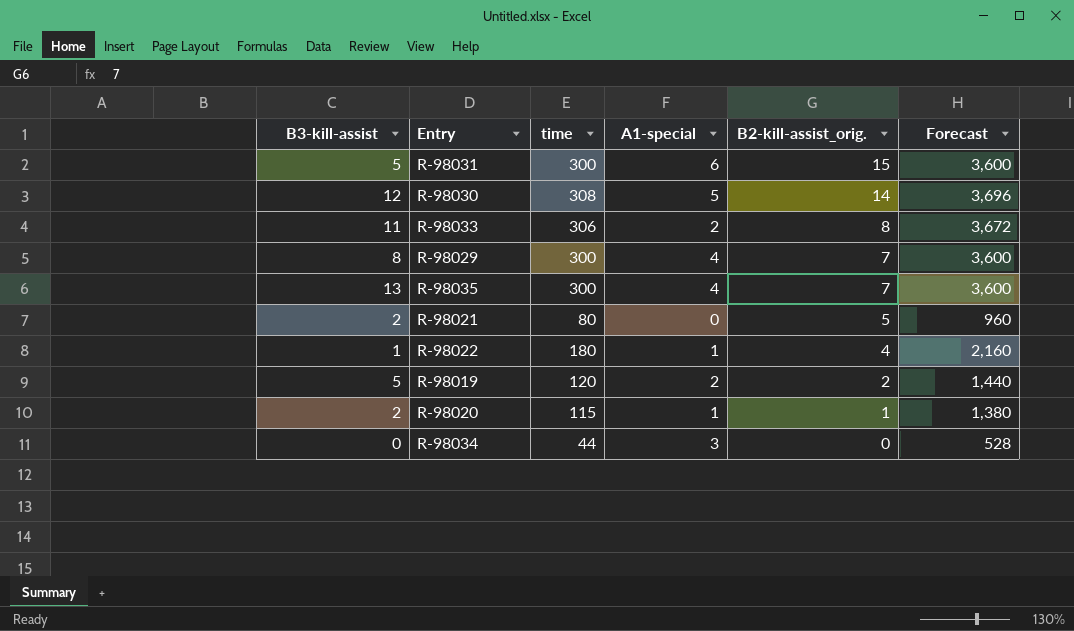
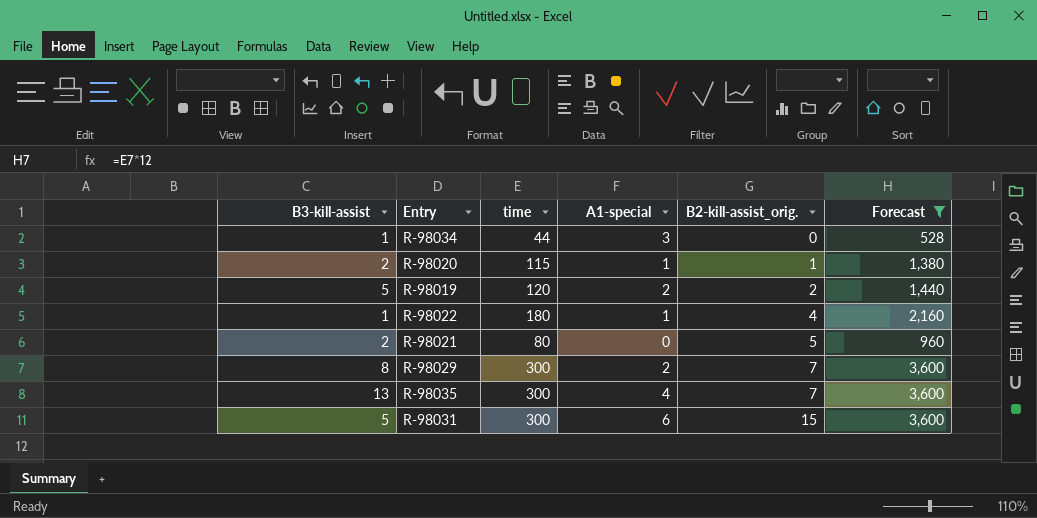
filter: none -> Forecast <= 3,600
row order: B2-kill-assist_orig. descending -> B2-kill-assist_orig. ascending
R-98034 | B3-kill-assist: 0 -> 1
R-98029 | A1-special: 4 -> 2

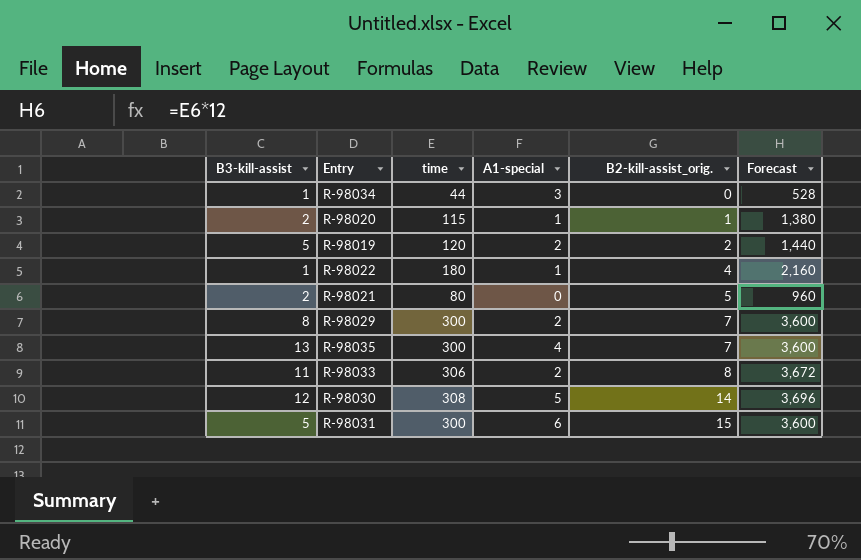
filter: Forecast <= 3,600 -> none

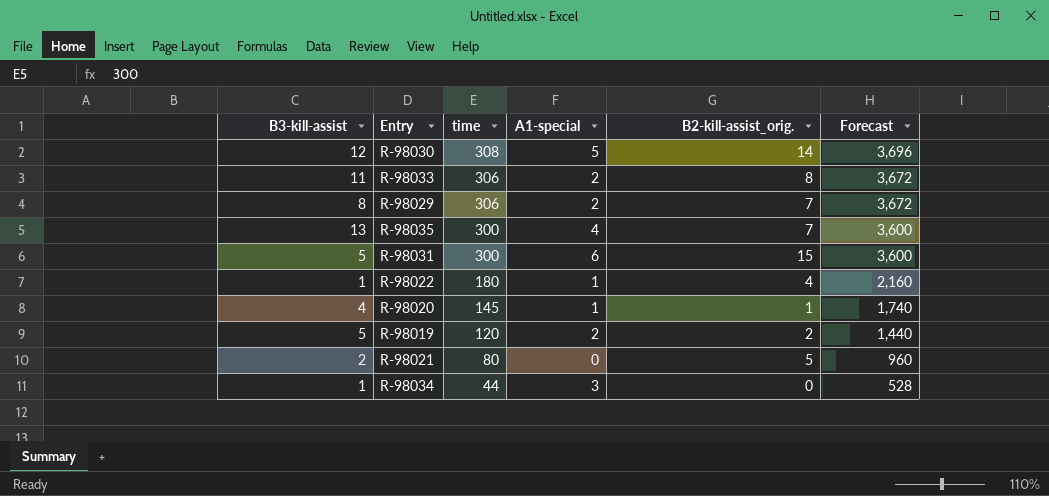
row order: B2-kill-assist_orig. ascending -> time descending
R-98029 | time: 300 -> 306
R-98029 | Forecast: 3,600 -> 3,672
R-98020 | B3-kill-assist: 2 -> 4
R-98020 | time: 115 -> 145
R-98020 | Forecast: 1,380 -> 1,740

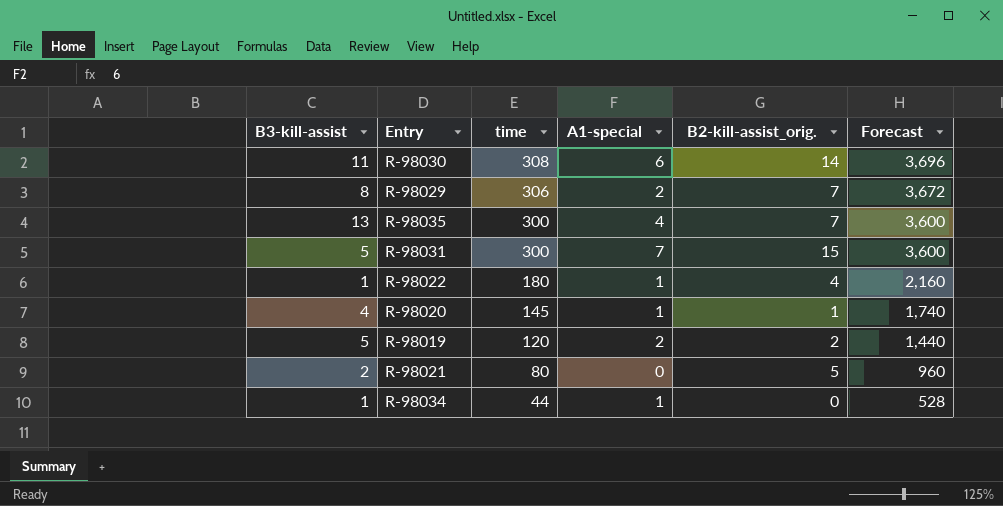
row R-98033: 11 | 306 | 2 | 8 | 3,672 -> none
R-98030 | B3-kill-assist: 12 -> 11
R-98030 | A1-special: 5 -> 6
R-98031 | A1-special: 6 -> 7
R-98034 | A1-special: 3 -> 1

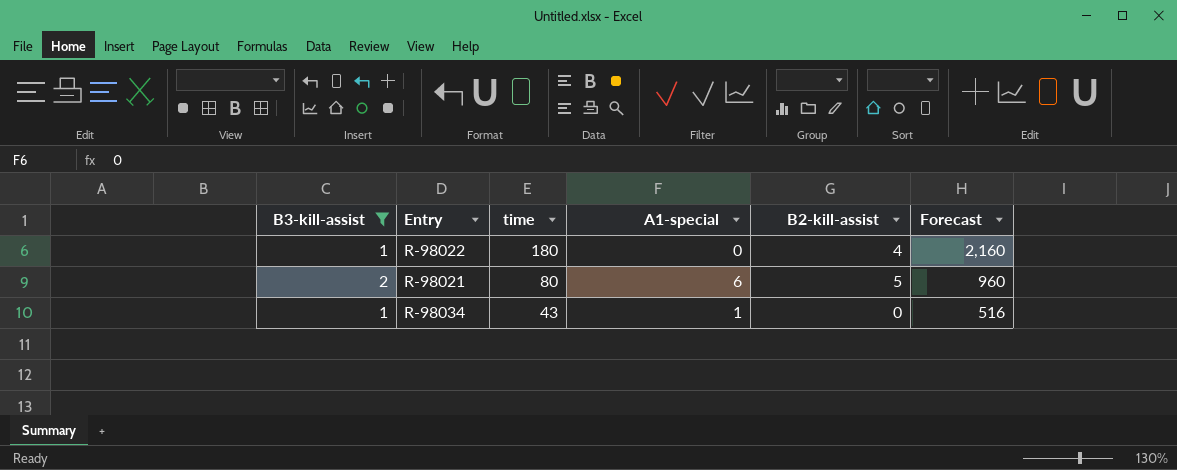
filter: none -> B3-kill-assist <= 2
column name: B2-kill-assist_orig. -> B2-kill-assist
R-98022 | A1-special: 1 -> 0
R-98021 | A1-special: 0 -> 6
R-98034 | time: 44 -> 43
R-98034 | Forecast: 528 -> 516

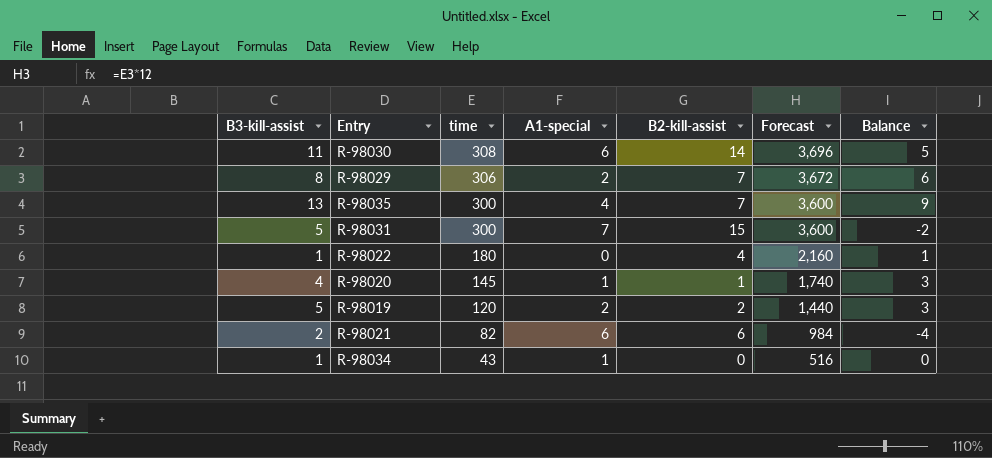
filter: B3-kill-assist <= 2 -> none
column Balance | formula: none -> [B3-kill-assist] - [A1-special]
R-98021 | time: 80 -> 82
R-98021 | B2-kill-assist: 5 -> 6
R-98021 | Forecast: 960 -> 984

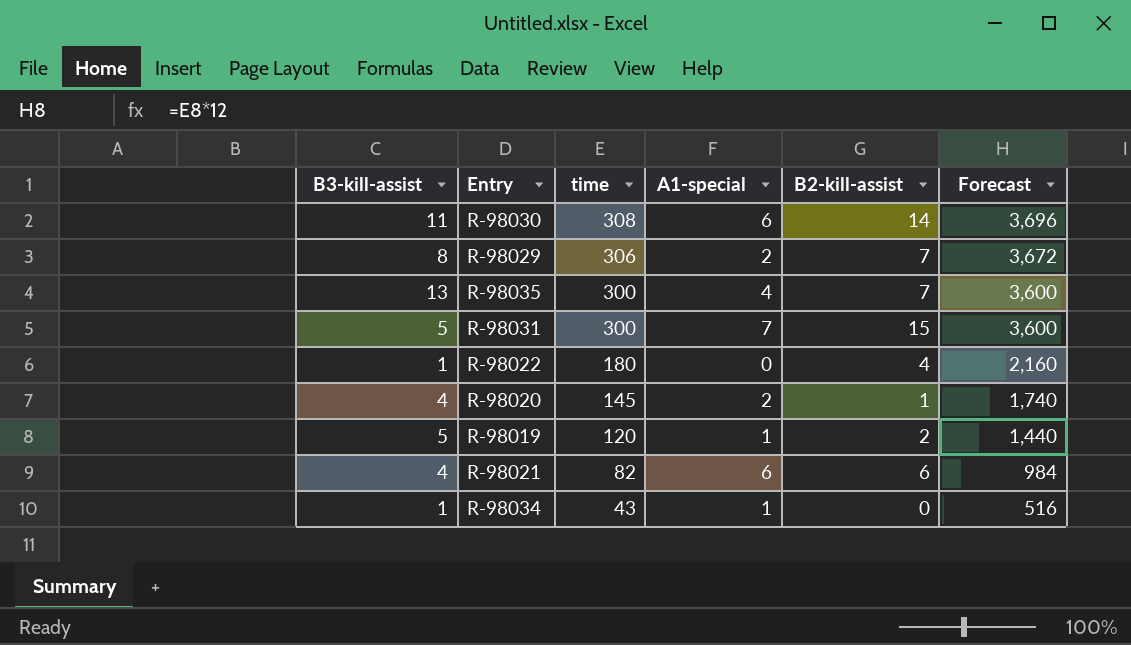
column Balance | formula: [B3-kill-assist] - [A1-special] -> none
R-98020 | A1-special: 1 -> 2
R-98019 | A1-special: 2 -> 1
R-98021 | B3-kill-assist: 2 -> 4

